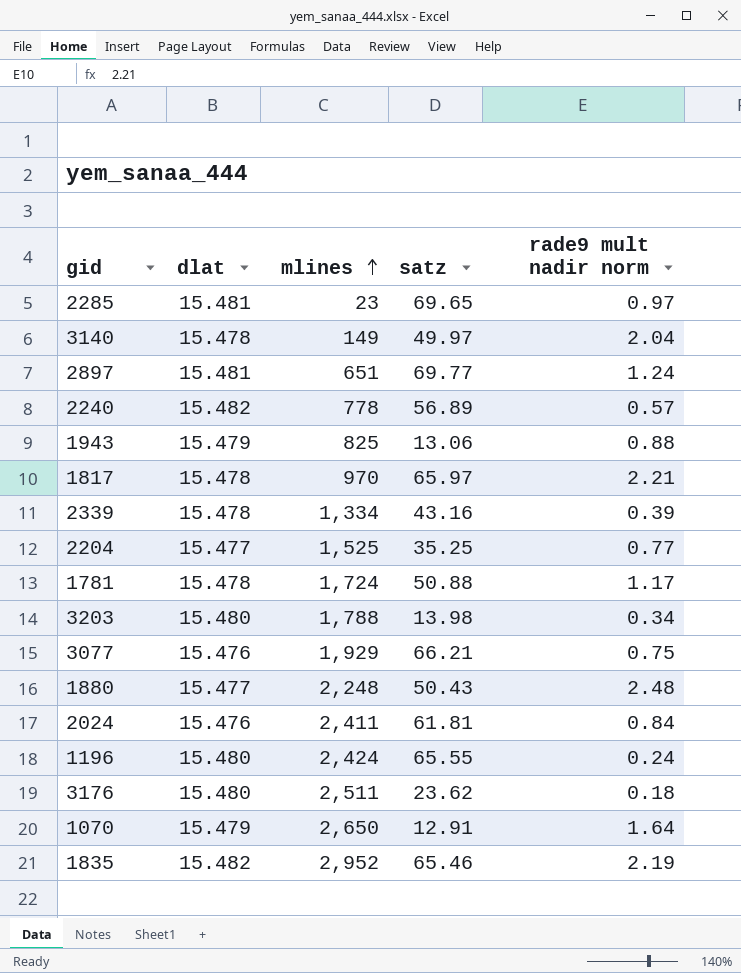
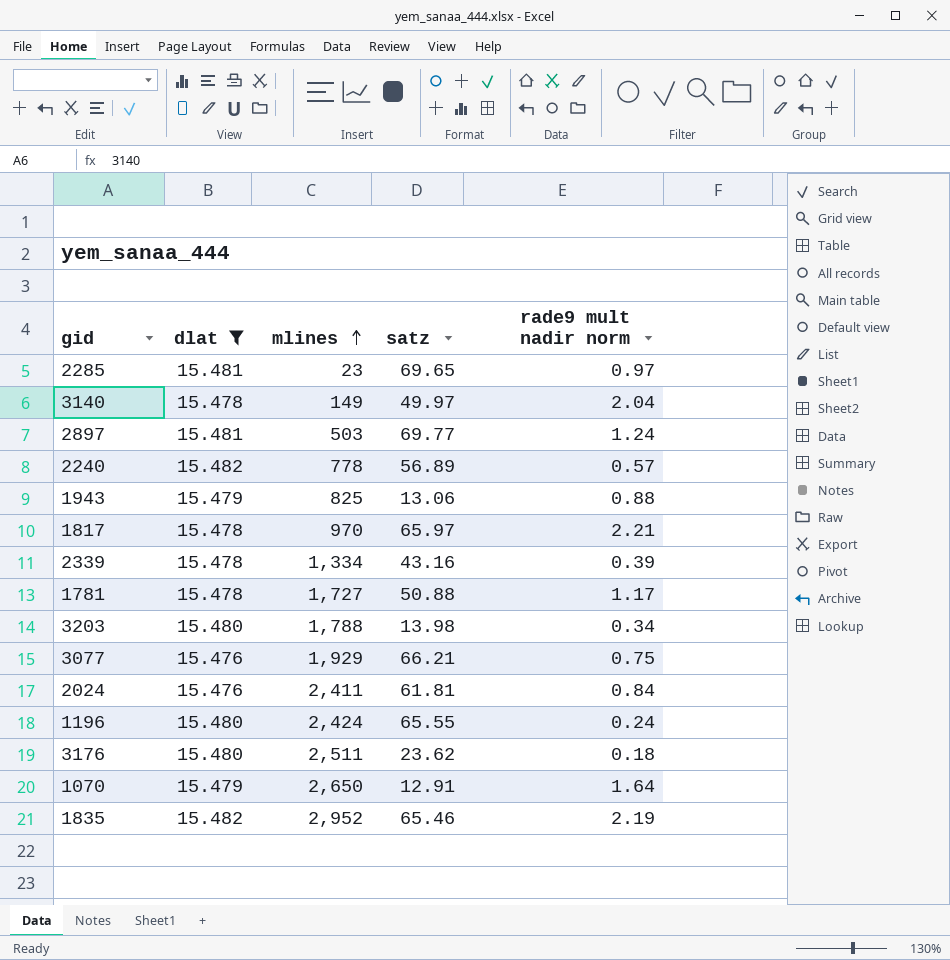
filter: none -> dlat != 15.477
2897 | mlines: 651 -> 503
1781 | mlines: 1,724 -> 1,727

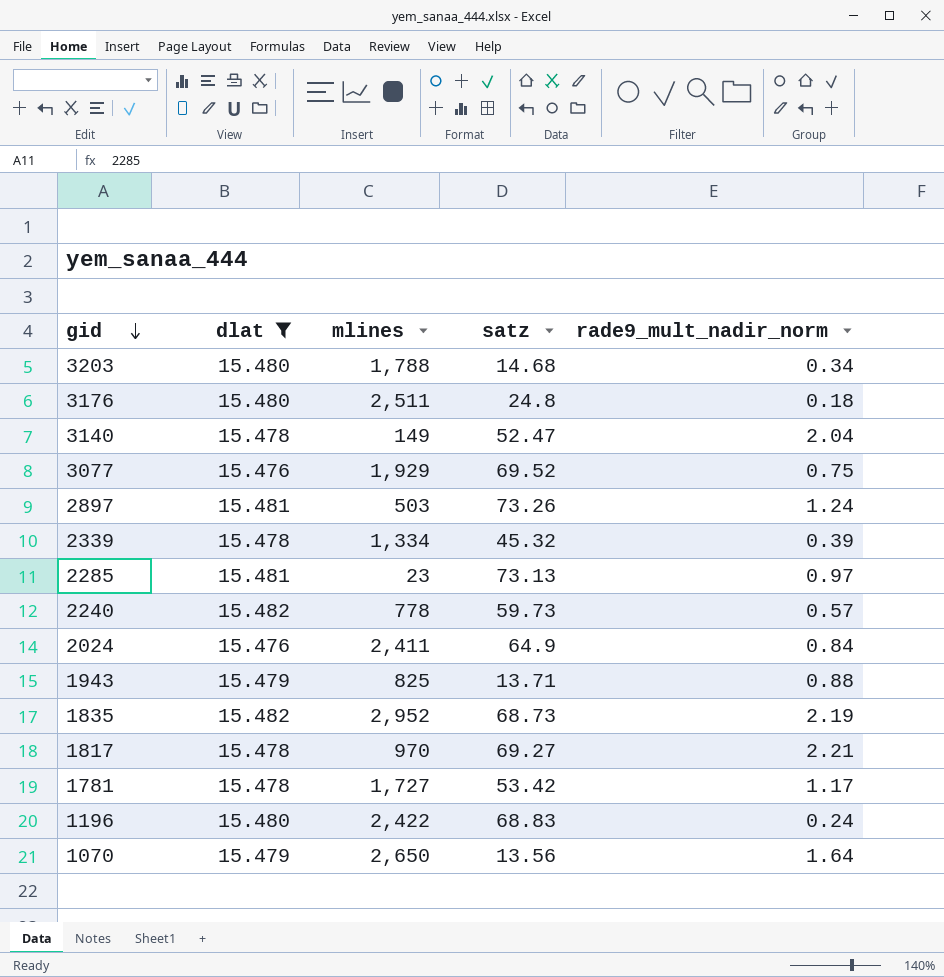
row order: mlines ascending -> gid descending
column name: rade9 mult nadir norm -> rade9_mult_nadir_norm
3203 | satz: 13.98 -> 14.68
3176 | satz: 23.62 -> 24.8
3140 | satz: 49.97 -> 52.47
3077 | satz: 66.21 -> 69.52
2897 | satz: 69.77 -> 73.26
2339 | satz: 43.16 -> 45.32
2285 | satz: 69.65 -> 73.13
2240 | satz: 56.89 -> 59.73
2024 | satz: 61.81 -> 64.9
1943 | satz: 13.06 -> 13.71
1835 | satz: 65.46 -> 68.73
1817 | satz: 65.97 -> 69.27
1781 | satz: 50.88 -> 53.42
1196 | mlines: 2,424 -> 2,422
1196 | satz: 65.55 -> 68.83
1070 | satz: 12.91 -> 13.56

